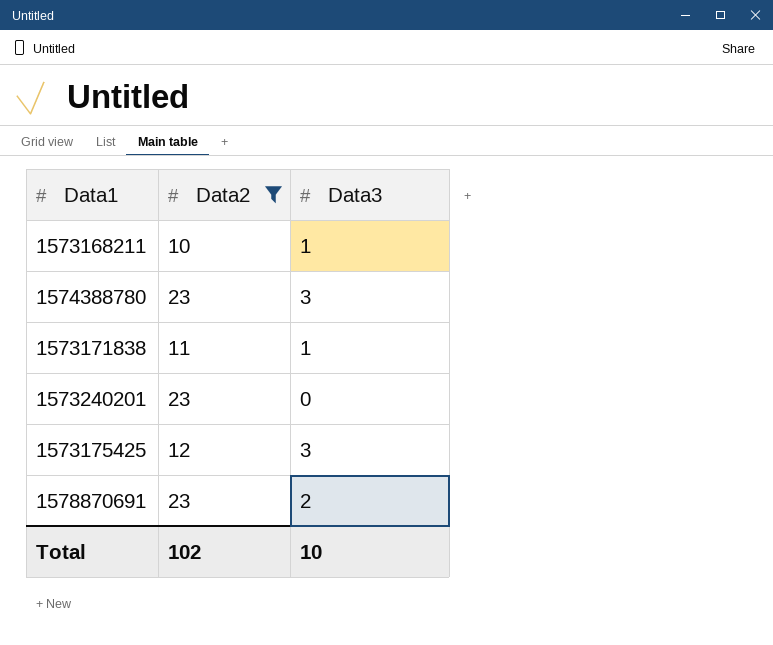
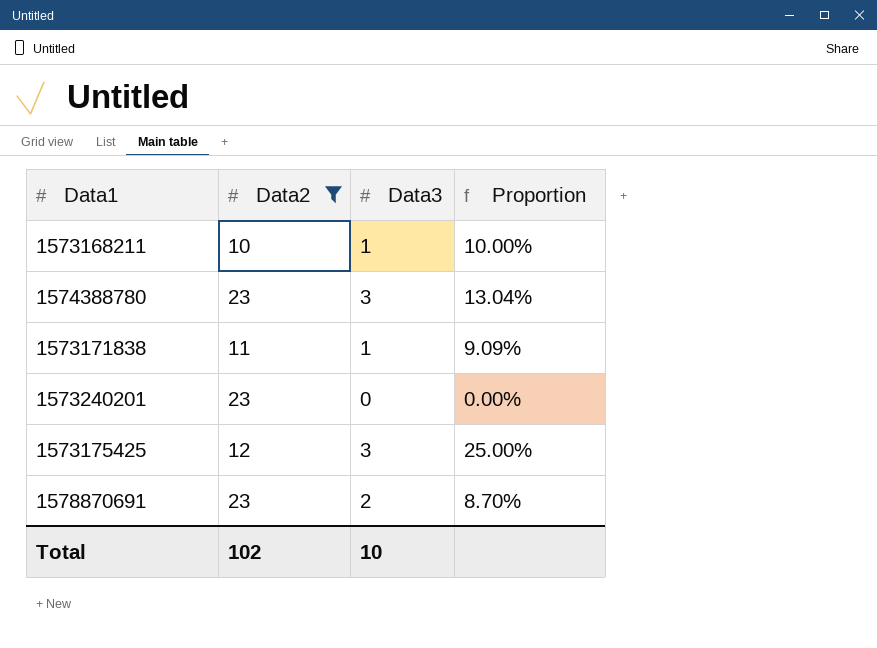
column Proportion | formula: none -> [Data3] / [Data2]

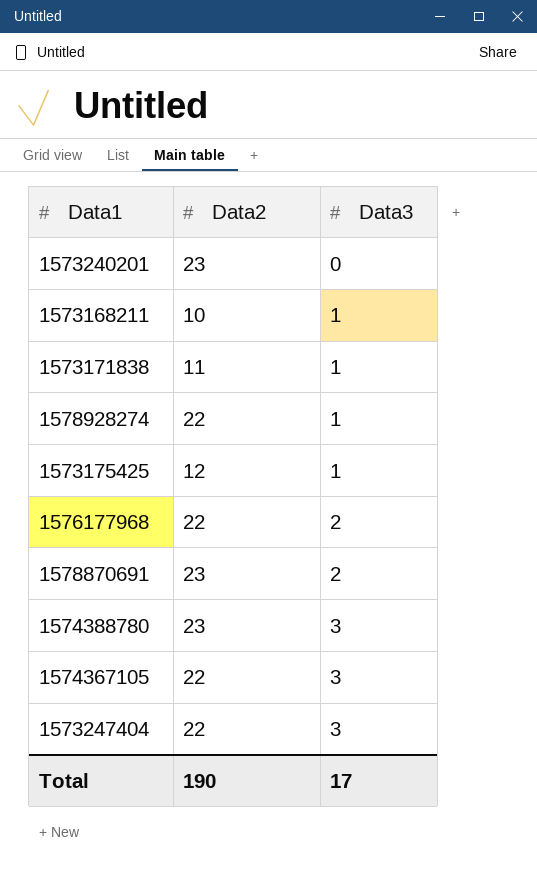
filter: Data2 != 22 -> none
row order: none -> Data3 ascending
column Proportion | formula: [Data3] / [Data2] -> none
1573175425 | Data3: 3 -> 1
Total | Data2: 102 -> 190
Total | Data3: 10 -> 17

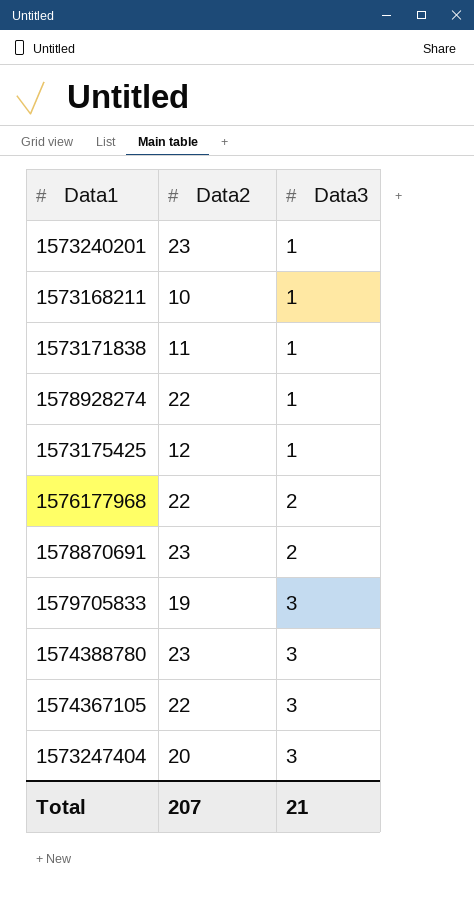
1573240201 | Data3: 0 -> 1
row 1579705833: none -> 19 | 3
1573247404 | Data2: 22 -> 20
Total | Data2: 190 -> 207
Total | Data3: 17 -> 21

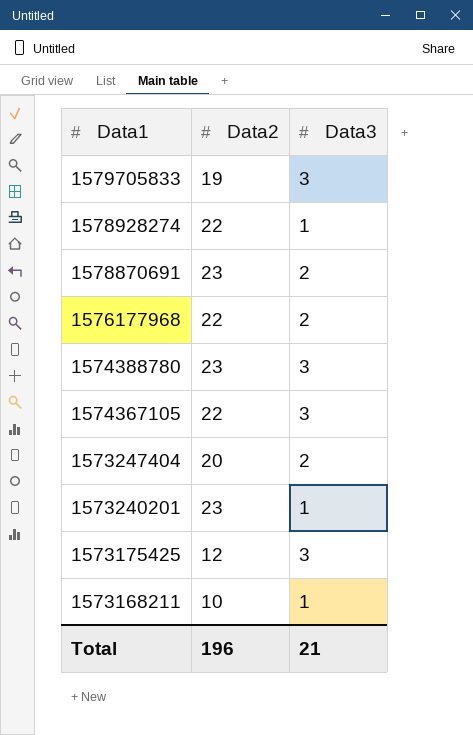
row order: Data3 ascending -> Data1 descending
row 1573171838: 11 | 1 -> none
1573247404 | Data3: 3 -> 2
1573175425 | Data3: 1 -> 3
Total | Data2: 207 -> 196

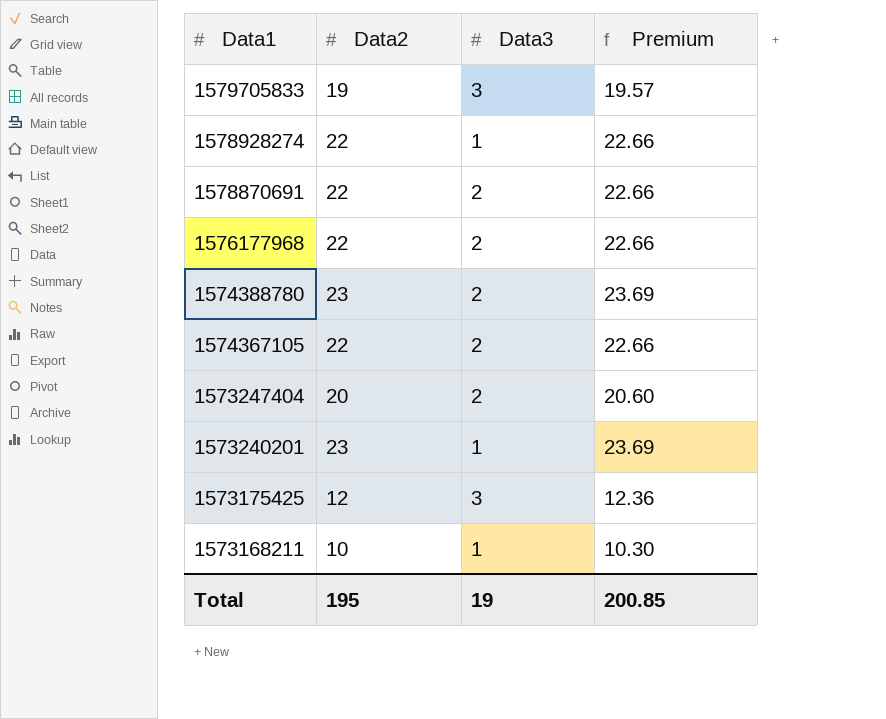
column Premium | formula: none -> [Data2] * 1.03
1578870691 | Data2: 23 -> 22
1574388780 | Data3: 3 -> 2
1574367105 | Data3: 3 -> 2
Total | Data2: 196 -> 195
Total | Data3: 21 -> 19

